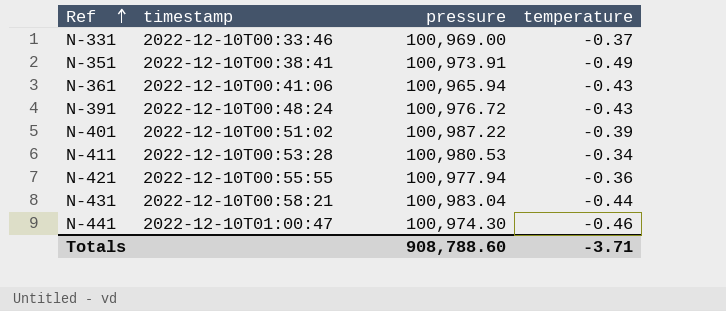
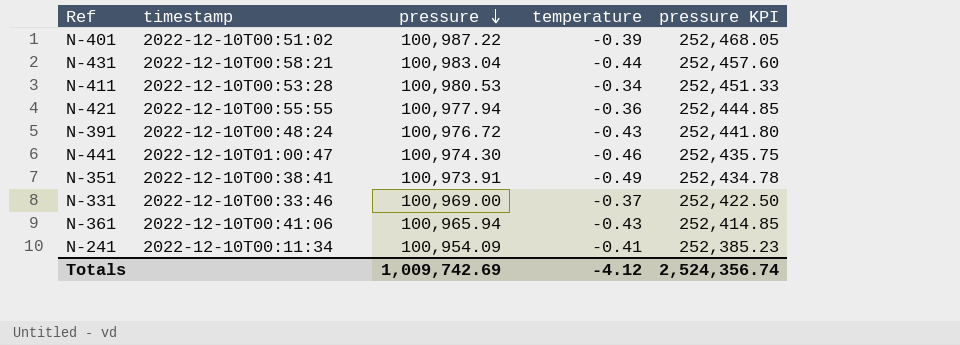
row order: Ref ascending -> pressure descending
column pressure KPI | formula: none -> [pressure] * 2.5
row N-241: none -> 2022-12-10T00:11:34 | 100,954.09 | -0.41 | 252,385.23
Totals | pressure: 908,788.60 -> 1,009,742.69
Totals | temperature: -3.71 -> -4.12

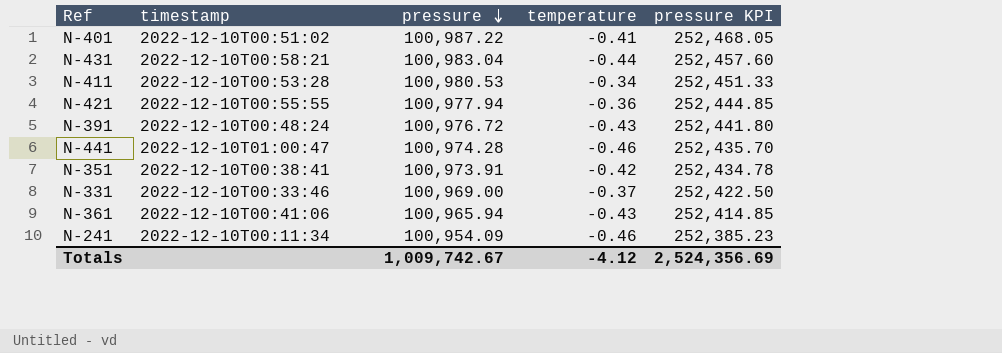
N-401 | temperature: -0.39 -> -0.41
N-441 | pressure: 100,974.30 -> 100,974.28
N-441 | pressure KPI: 252,435.75 -> 252,435.70
N-351 | temperature: -0.49 -> -0.42
N-241 | temperature: -0.41 -> -0.46
Totals | pressure: 1,009,742.69 -> 1,009,742.67
Totals | pressure KPI: 2,524,356.74 -> 2,524,356.69

